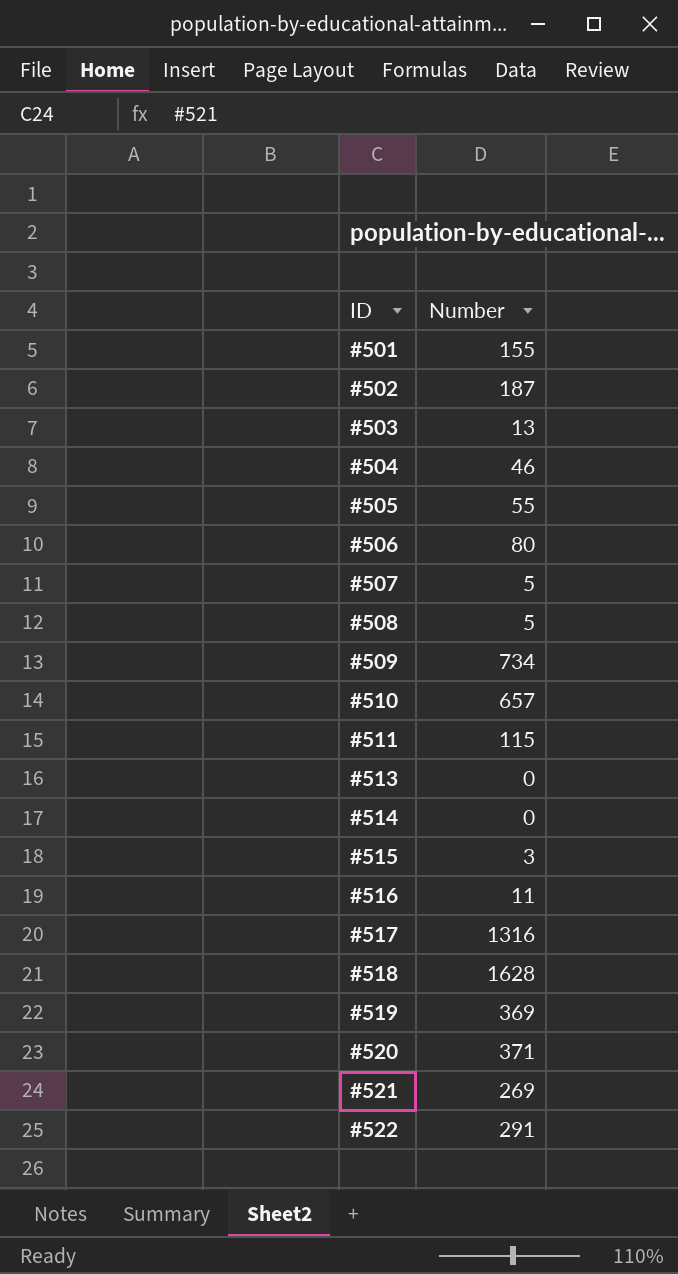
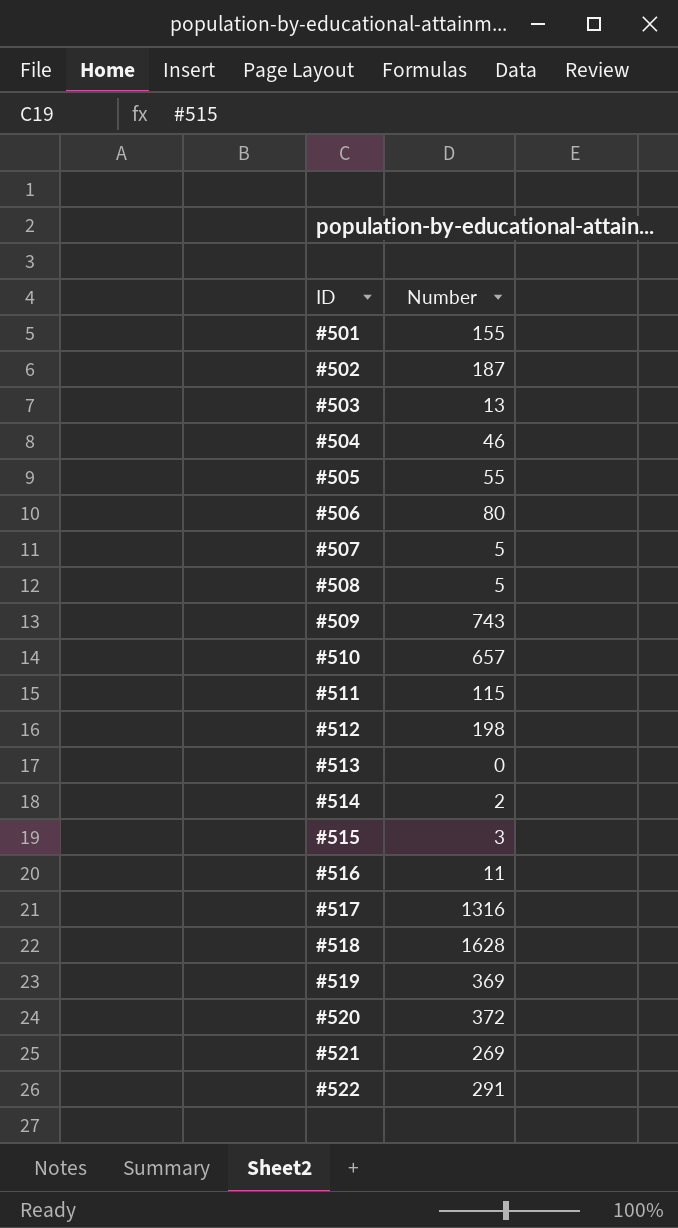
#509 | Number: 734 -> 743
row #512: none -> 198
#514 | Number: 0 -> 2
#520 | Number: 371 -> 372

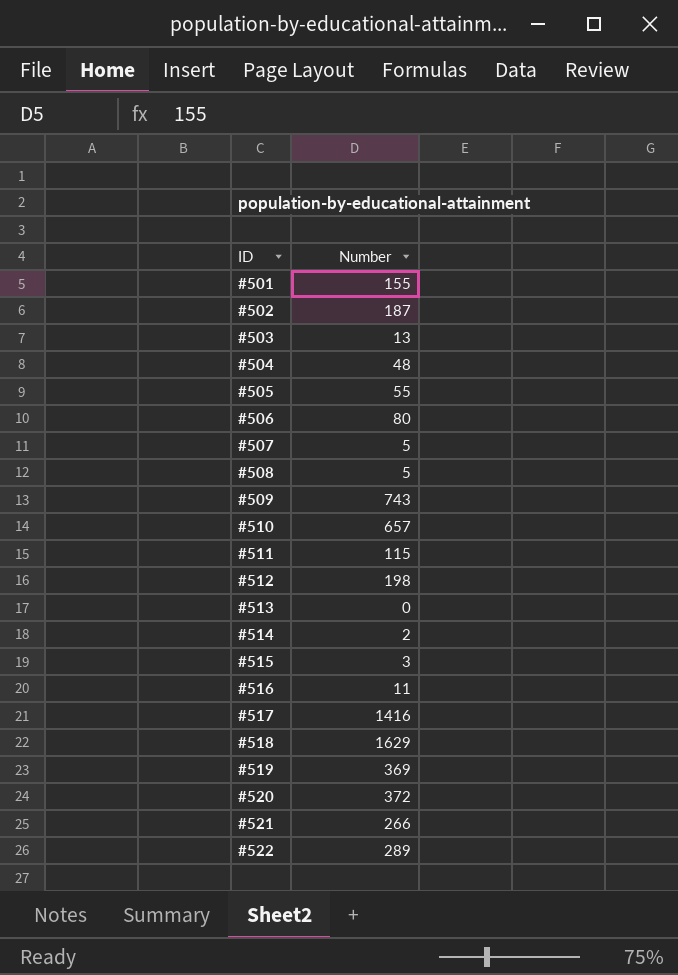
#504 | Number: 46 -> 48
#517 | Number: 1316 -> 1416
#518 | Number: 1628 -> 1629
#521 | Number: 269 -> 266
#522 | Number: 291 -> 289

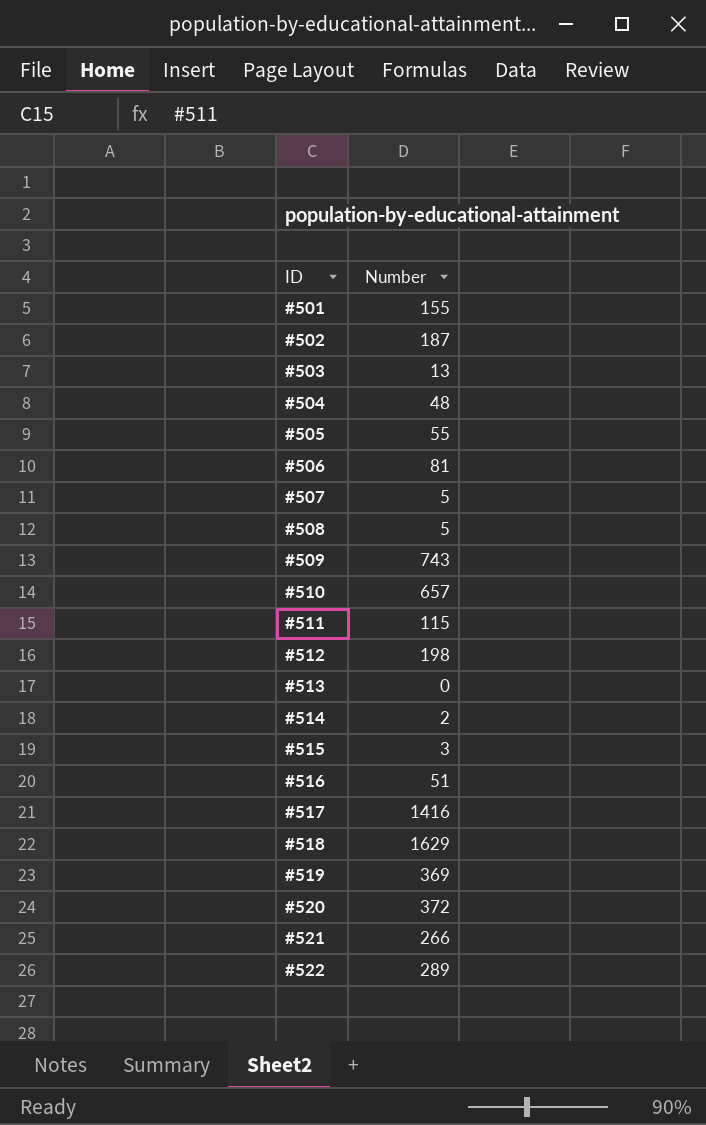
#506 | Number: 80 -> 81
#516 | Number: 11 -> 51

